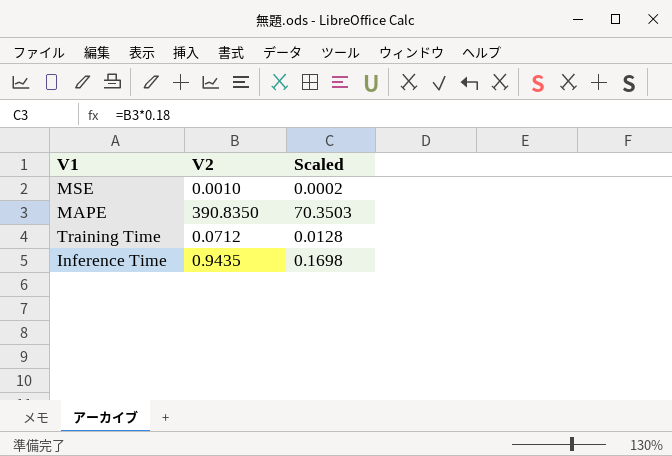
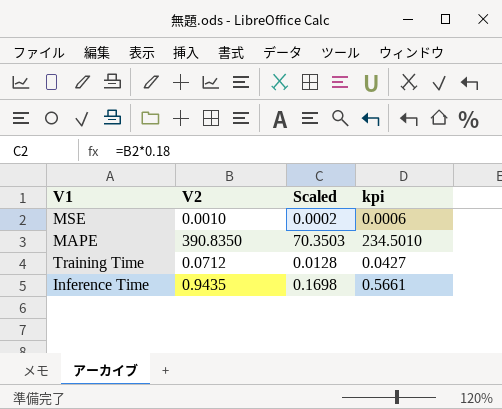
column kpi | formula: none -> [V2] * 0.6

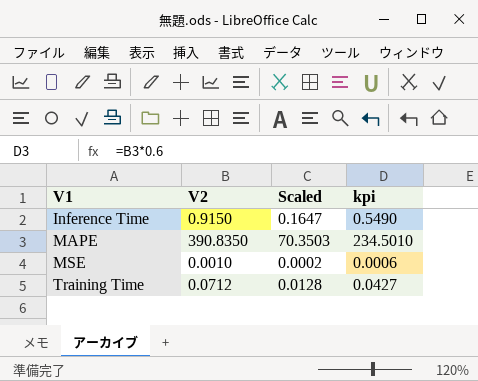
row order: none -> V1 ascending
Inference Time | V2: 0.9435 -> 0.9150
Inference Time | Scaled: 0.1698 -> 0.1647
Inference Time | kpi: 0.5661 -> 0.5490

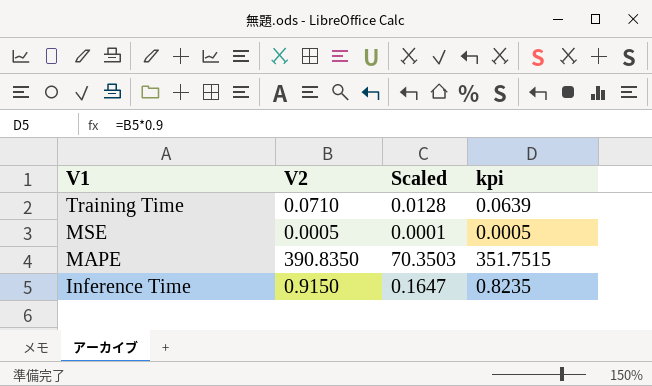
row order: V1 ascending -> V1 descending
column kpi | formula: [V2] * 0.6 -> [V2] * 0.9
Training Time | V2: 0.0712 -> 0.0710
MSE | V2: 0.0010 -> 0.0005
MSE | Scaled: 0.0002 -> 0.0001

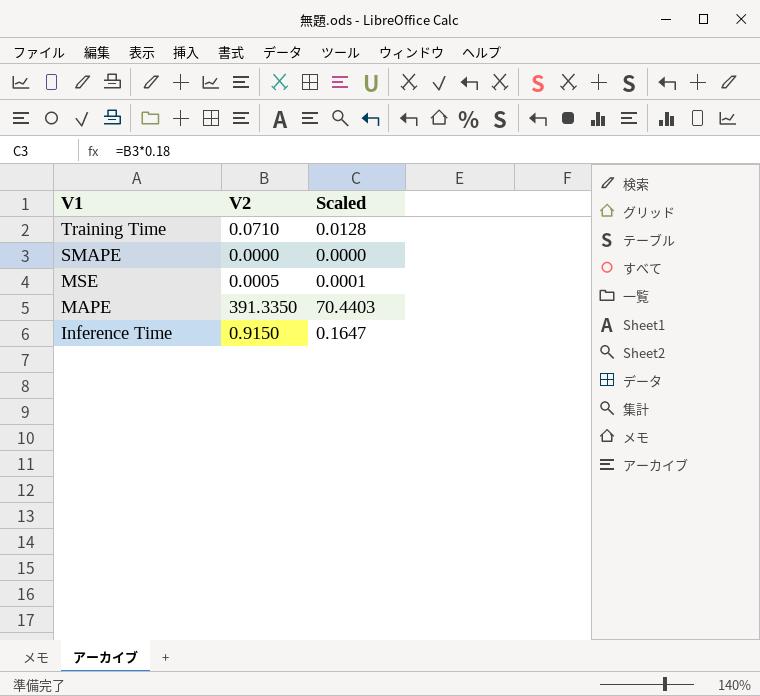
column kpi | formula: [V2] * 0.9 -> none
row SMAPE: none -> 0.0000 | 0.0000
MAPE | V2: 390.8350 -> 391.3350
MAPE | Scaled: 70.3503 -> 70.4403

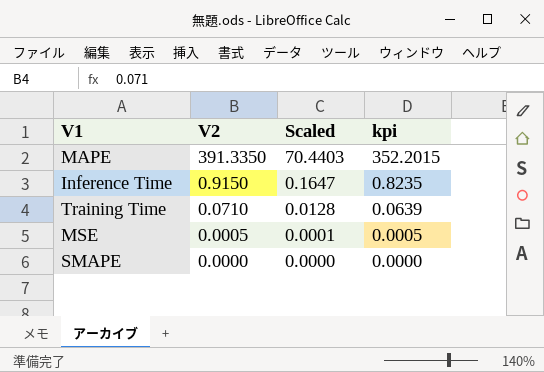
row order: V1 descending -> V2 descending
column kpi | formula: none -> [V2] * 0.9

